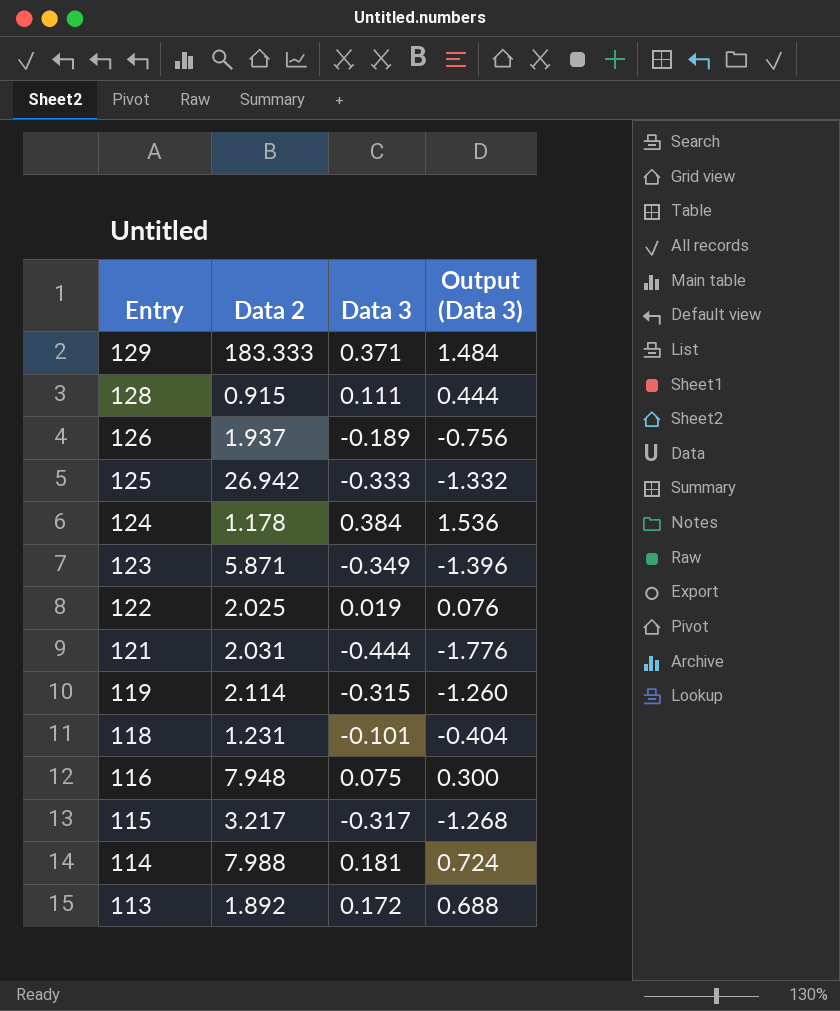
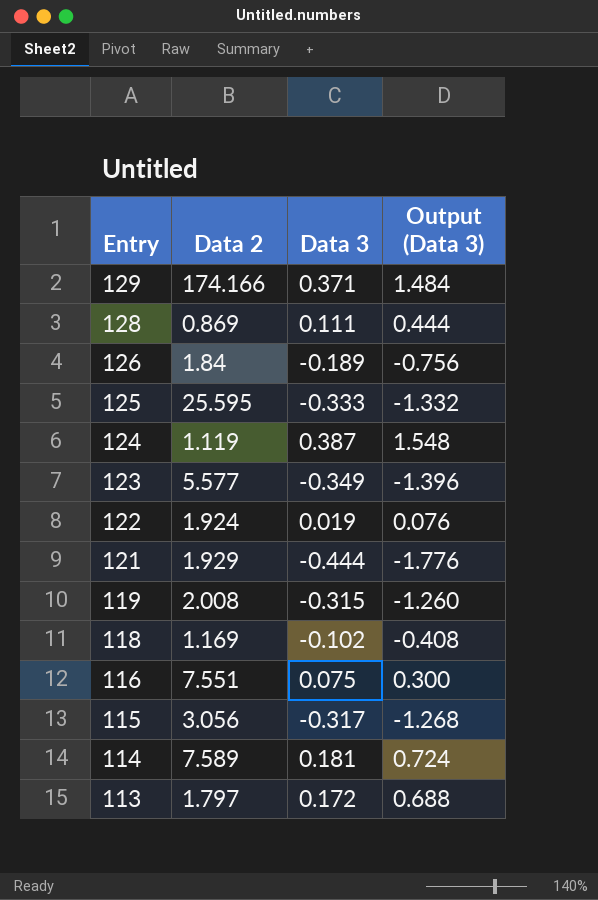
129 | Data 2: 183.333 -> 174.166
128 | Data 2: 0.915 -> 0.869
126 | Data 2: 1.937 -> 1.84
125 | Data 2: 26.942 -> 25.595
124 | Data 2: 1.178 -> 1.119
124 | Data 3: 0.384 -> 0.387
124 | Output (Data 3): 1.536 -> 1.548
123 | Data 2: 5.871 -> 5.577
122 | Data 2: 2.025 -> 1.924
121 | Data 2: 2.031 -> 1.929
119 | Data 2: 2.114 -> 2.008
118 | Data 2: 1.231 -> 1.169
118 | Data 3: -0.101 -> -0.102
118 | Output (Data 3): -0.404 -> -0.408
116 | Data 2: 7.948 -> 7.551
115 | Data 2: 3.217 -> 3.056
114 | Data 2: 7.988 -> 7.589
113 | Data 2: 1.892 -> 1.797

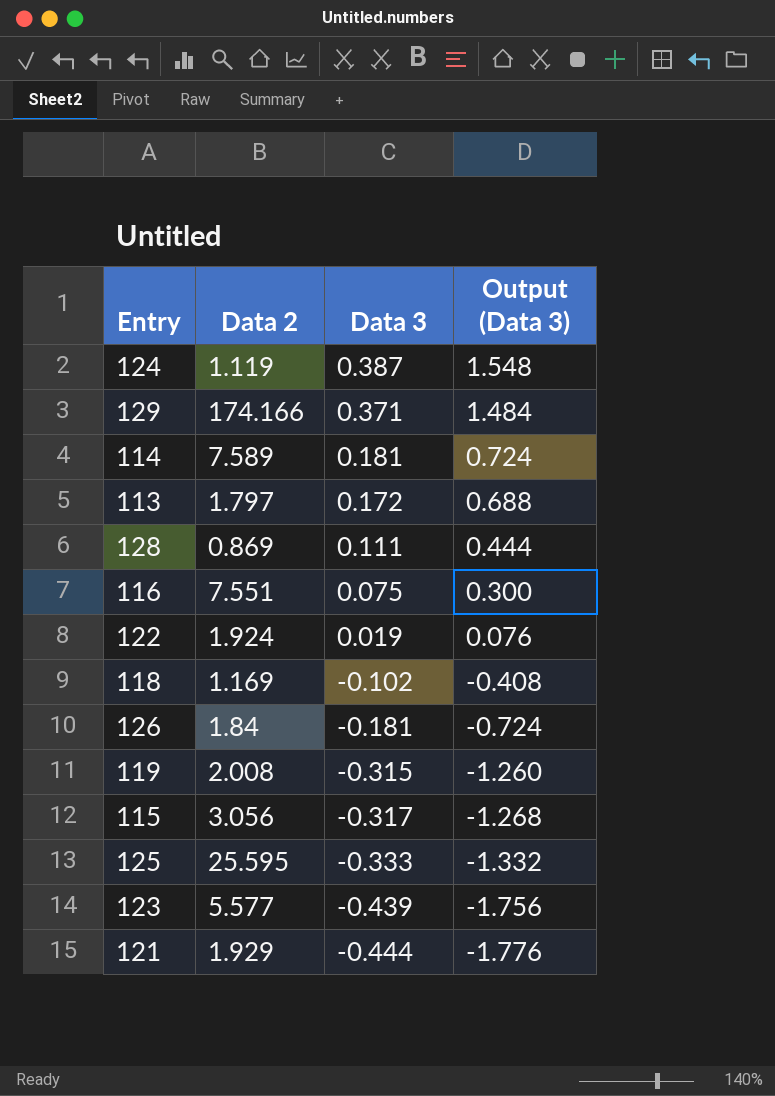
row order: Entry descending -> Data 3 descending
126 | Data 3: -0.189 -> -0.181
126 | Output (Data 3): -0.756 -> -0.724
123 | Data 3: -0.349 -> -0.439
123 | Output (Data 3): -1.396 -> -1.756

